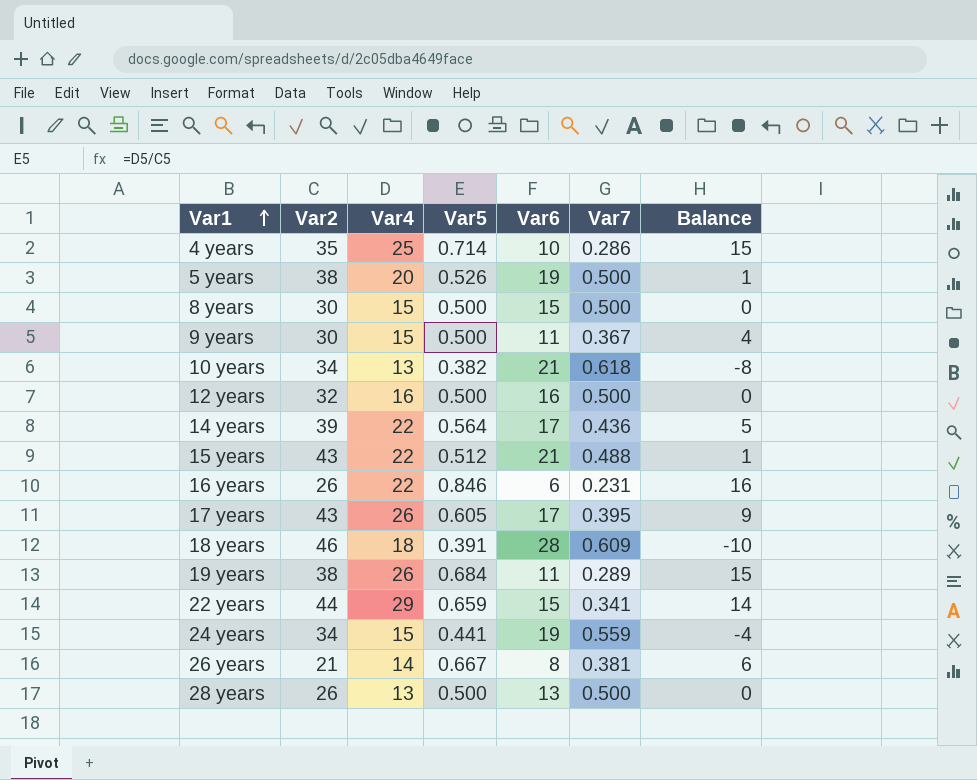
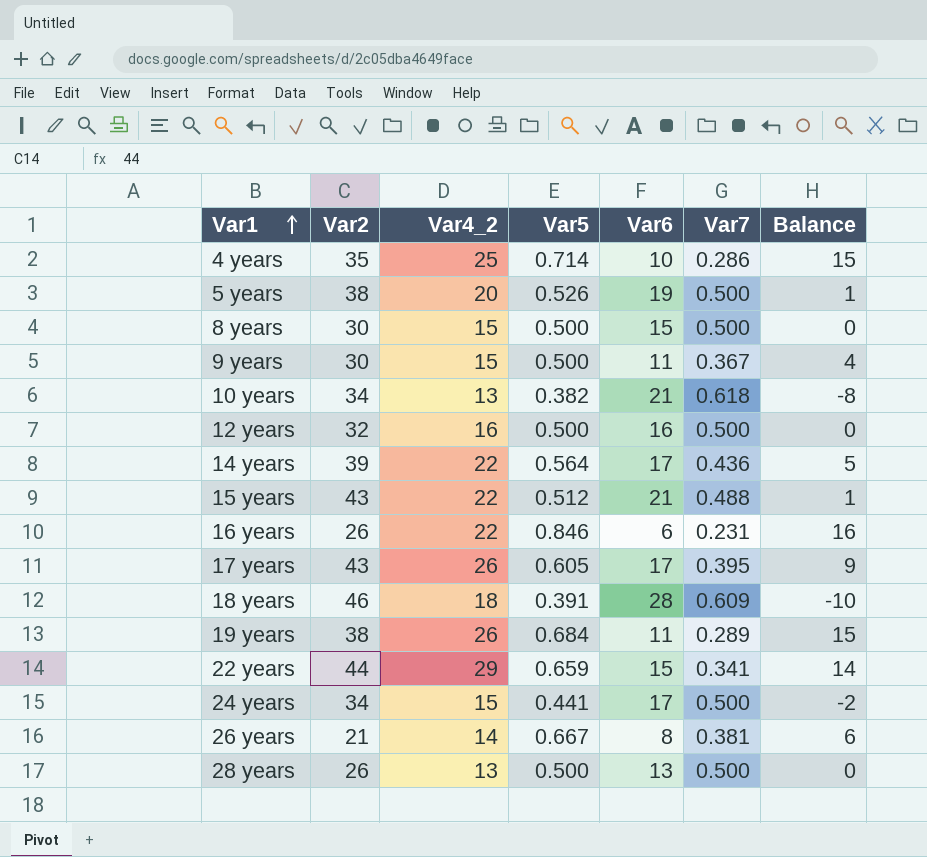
column name: Var4 -> Var4_2
24 years | Var6: 19 -> 17
24 years | Var7: 0.559 -> 0.500
24 years | Balance: -4 -> -2

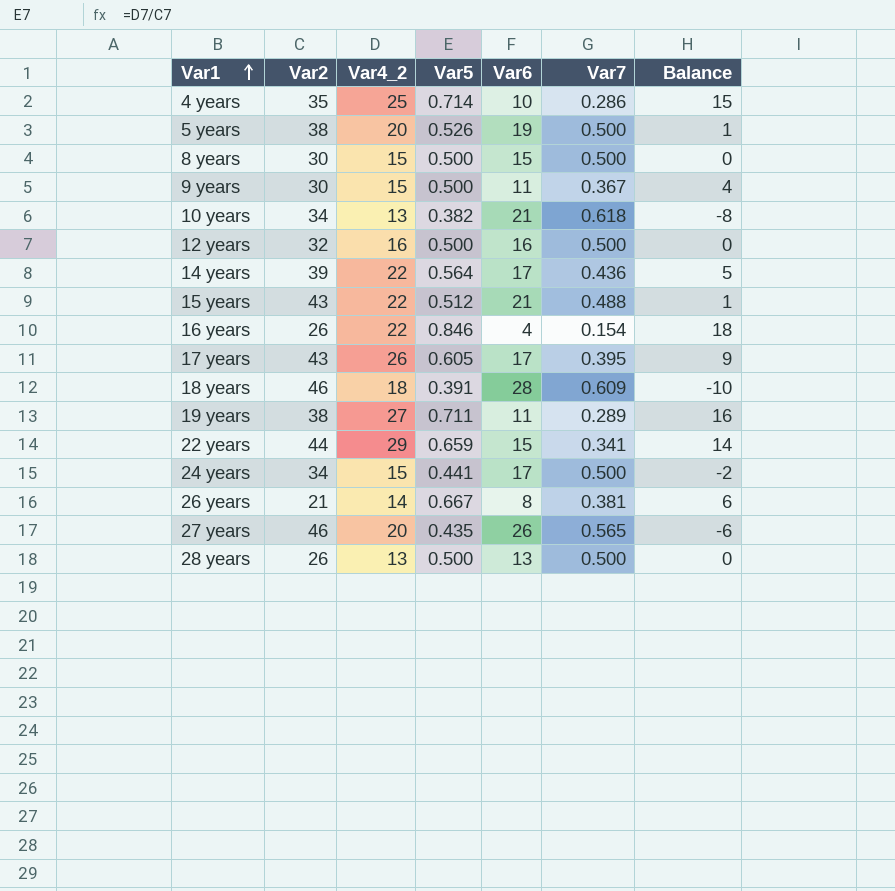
16 years | Var6: 6 -> 4
16 years | Var7: 0.231 -> 0.154
16 years | Balance: 16 -> 18
19 years | Var4_2: 26 -> 27
19 years | Var5: 0.684 -> 0.711
19 years | Balance: 15 -> 16
row 27 years: none -> 46 | 20 | 0.435 | 26 | 0.565 | -6

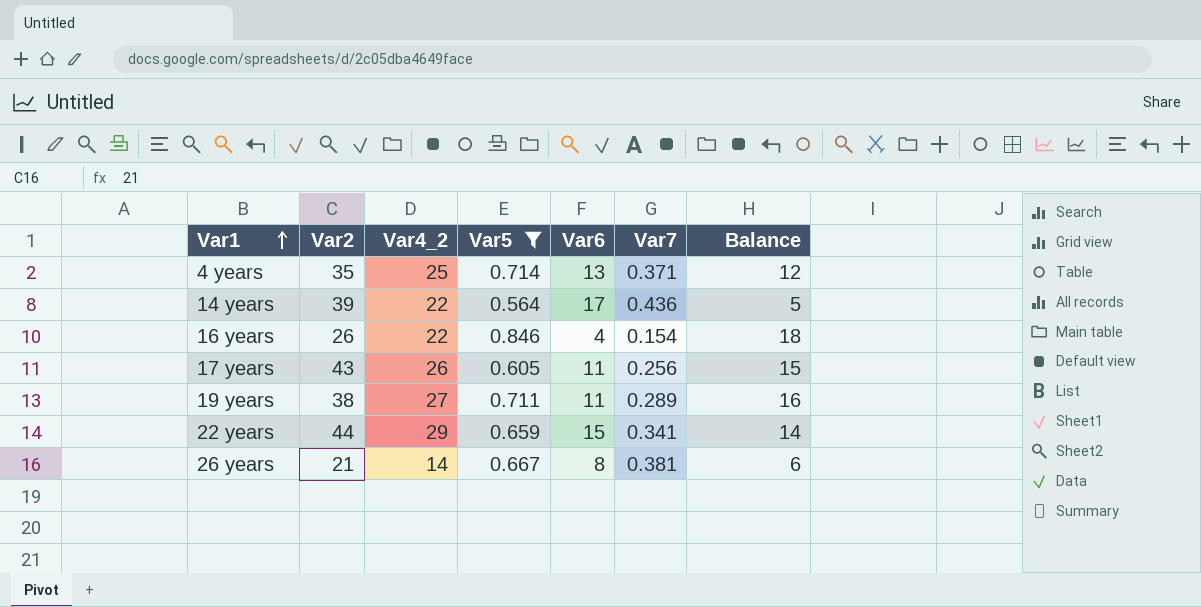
filter: none -> Var5 >= 0.564
4 years | Var6: 10 -> 13
4 years | Var7: 0.286 -> 0.371
4 years | Balance: 15 -> 12
17 years | Var6: 17 -> 11
17 years | Var7: 0.395 -> 0.256
17 years | Balance: 9 -> 15

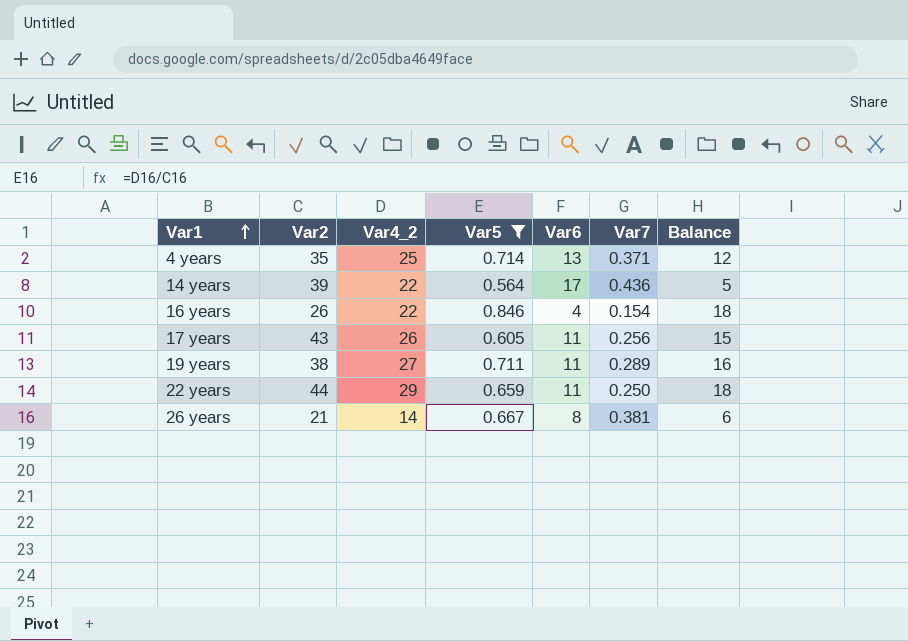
22 years | Var6: 15 -> 11
22 years | Var7: 0.341 -> 0.250
22 years | Balance: 14 -> 18

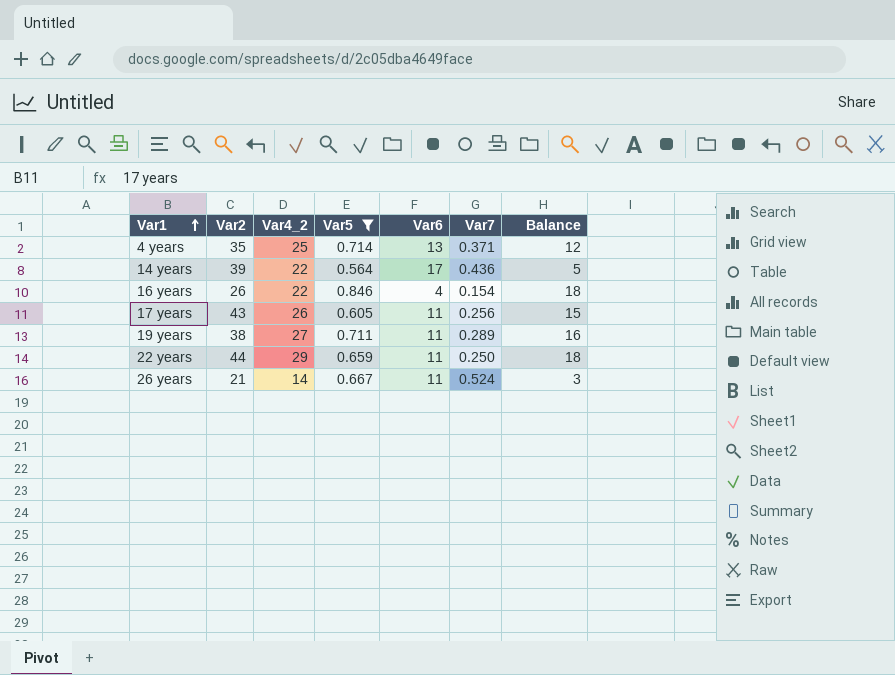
26 years | Var6: 8 -> 11
26 years | Var7: 0.381 -> 0.524
26 years | Balance: 6 -> 3

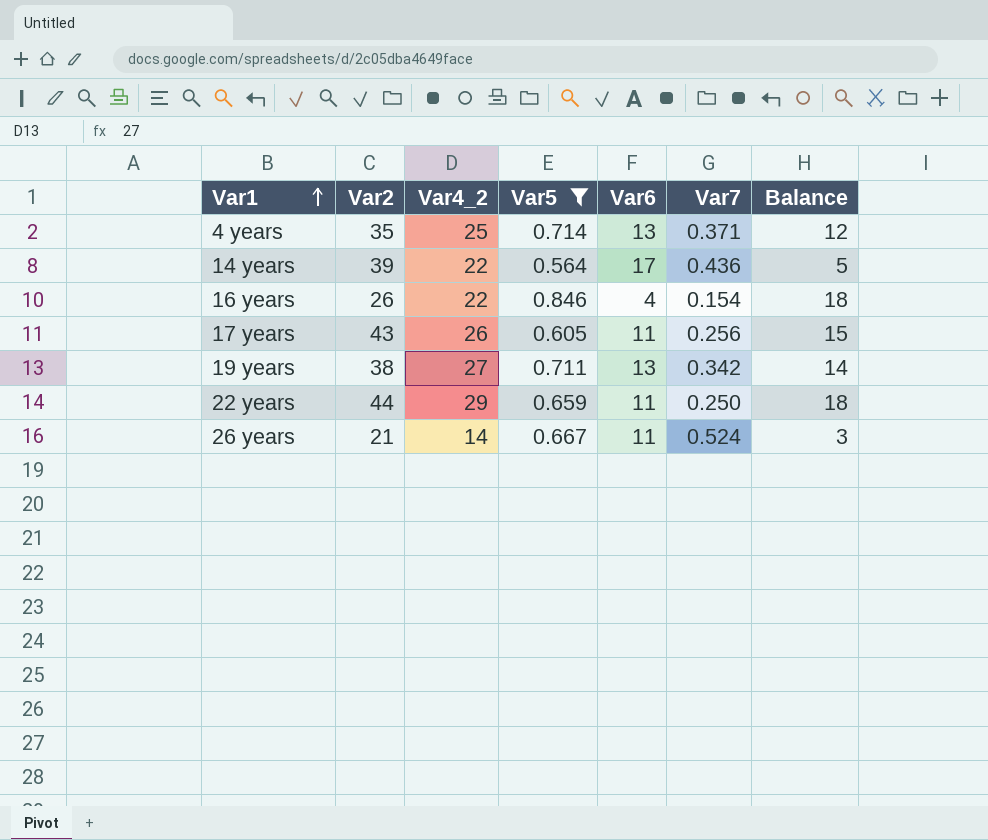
19 years | Var6: 11 -> 13
19 years | Var7: 0.289 -> 0.342
19 years | Balance: 16 -> 14

